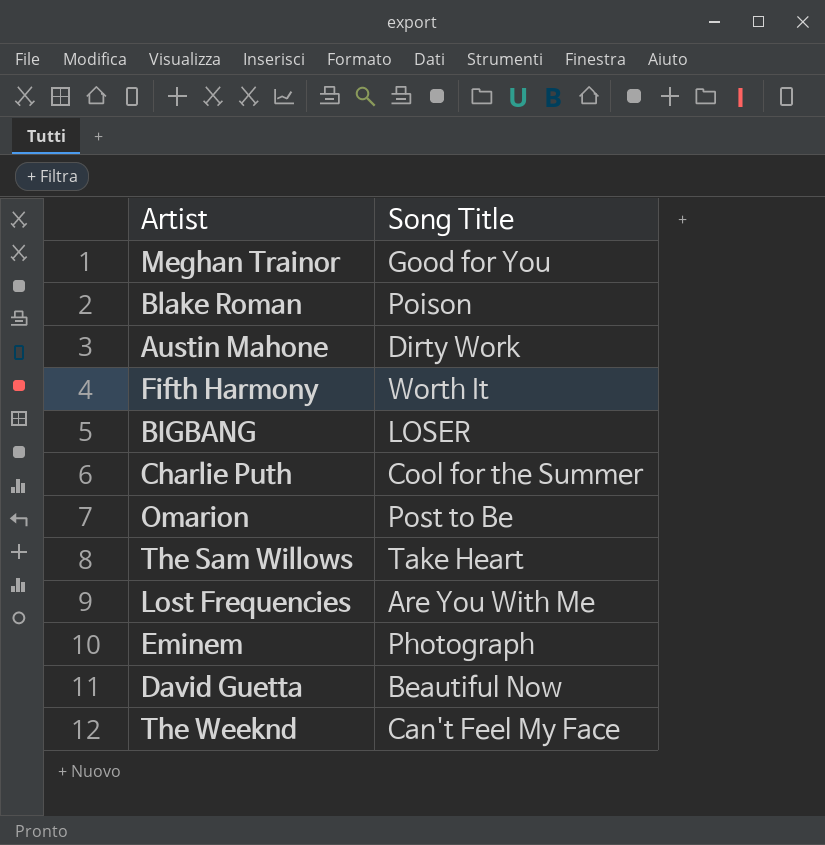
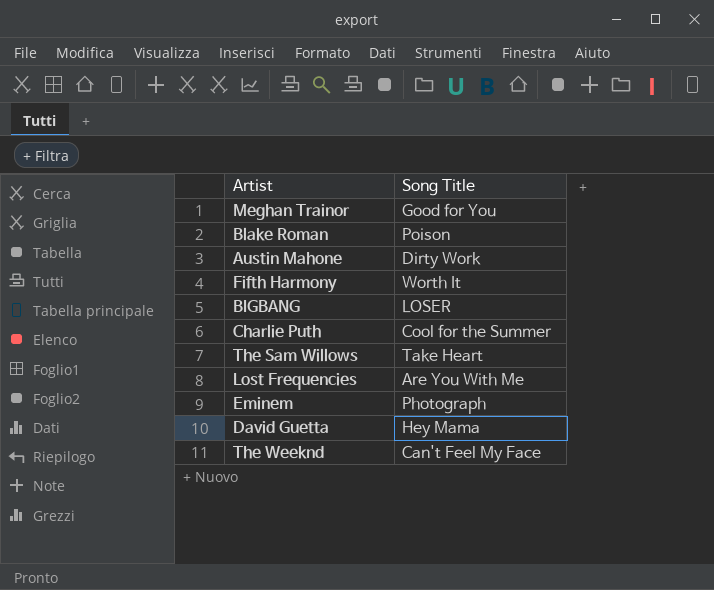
row Omarion: Post to Be -> none
David Guetta | Song Title: Beautiful Now -> Hey Mama

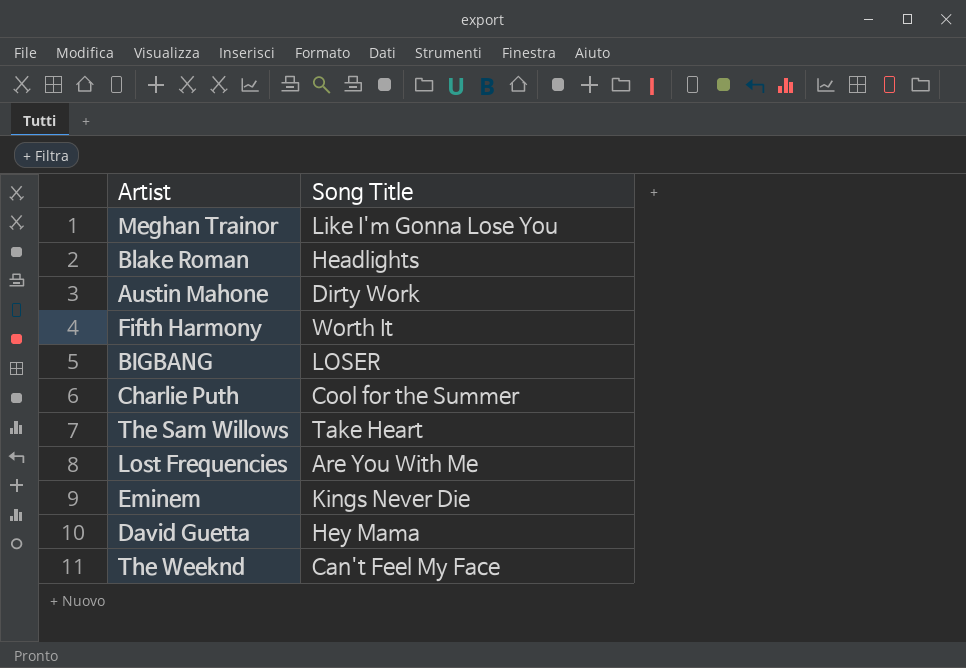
Meghan Trainor | Song Title: Good for You -> Like I'm Gonna Lose You
Blake Roman | Song Title: Poison -> Headlights
Eminem | Song Title: Photograph -> Kings Never Die

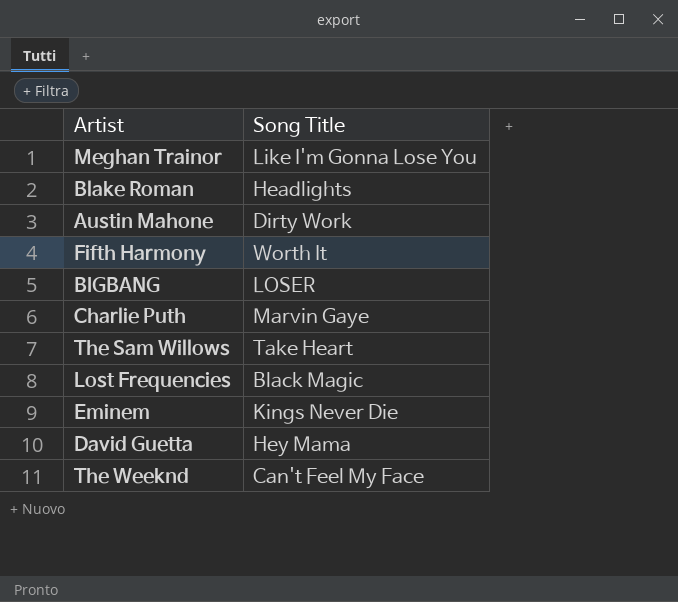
Charlie Puth | Song Title: Cool for the Summer -> Marvin Gaye
Lost Frequencies | Song Title: Are You With Me -> Black Magic

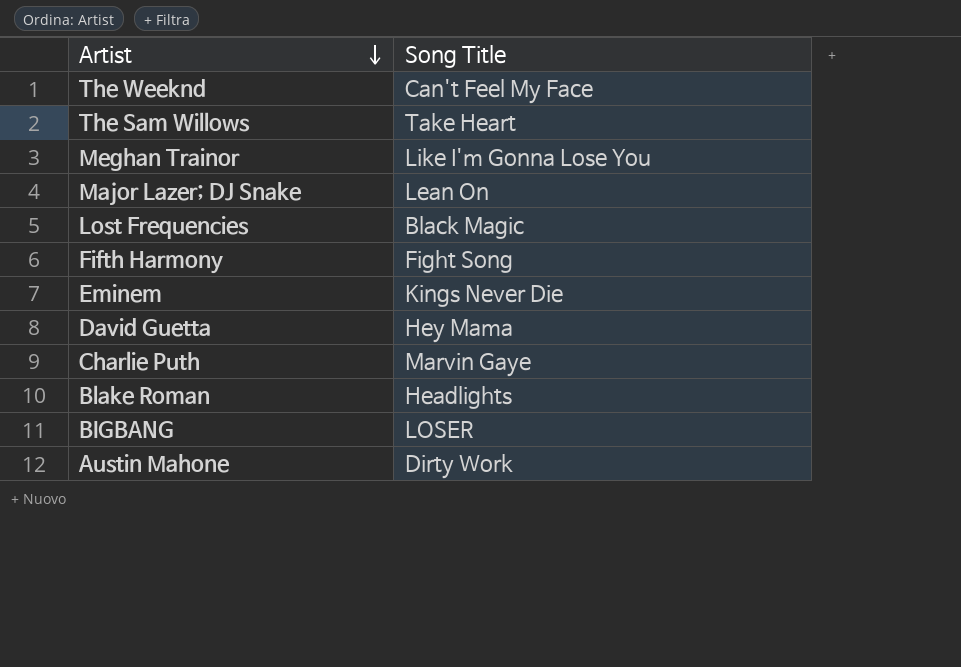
row order: none -> Artist descending
row Major Lazer; DJ Snake: none -> Lean On
Fifth Harmony | Song Title: Worth It -> Fight Song

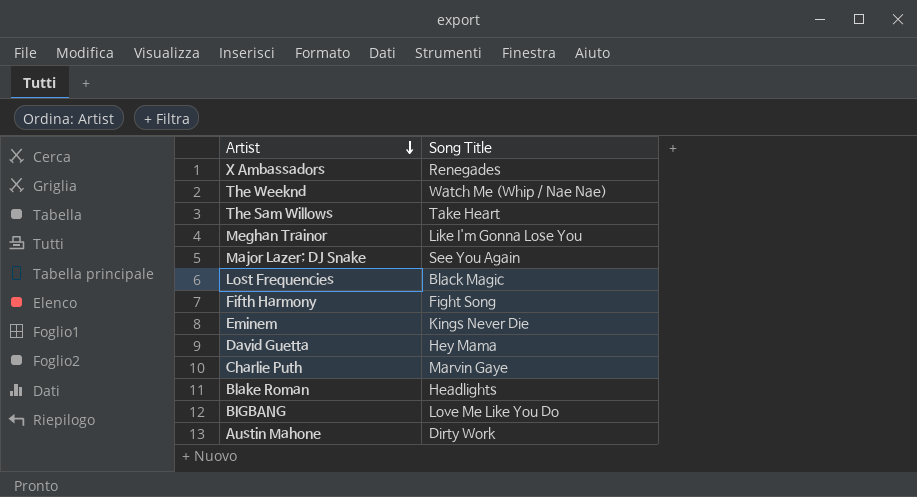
row X Ambassadors: none -> Renegades
The Weeknd | Song Title: Can't Feel My Face -> Watch Me (Whip / Nae Nae)
Major Lazer; DJ Snake | Song Title: Lean On -> See You Again
BIGBANG | Song Title: LOSER -> Love Me Like You Do

